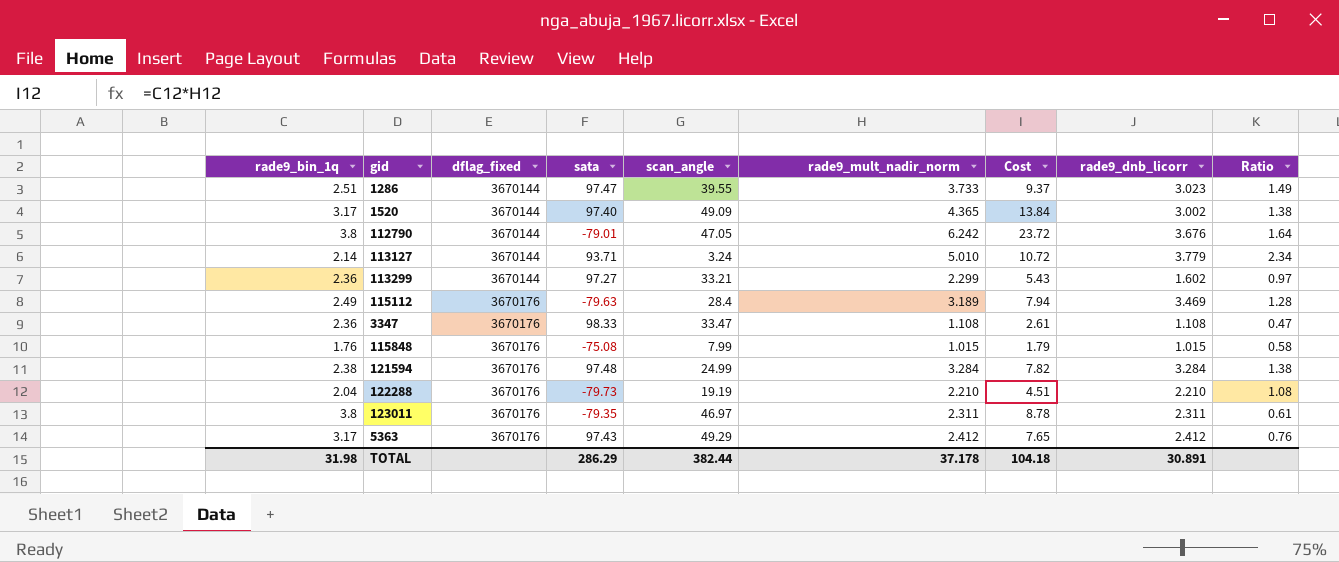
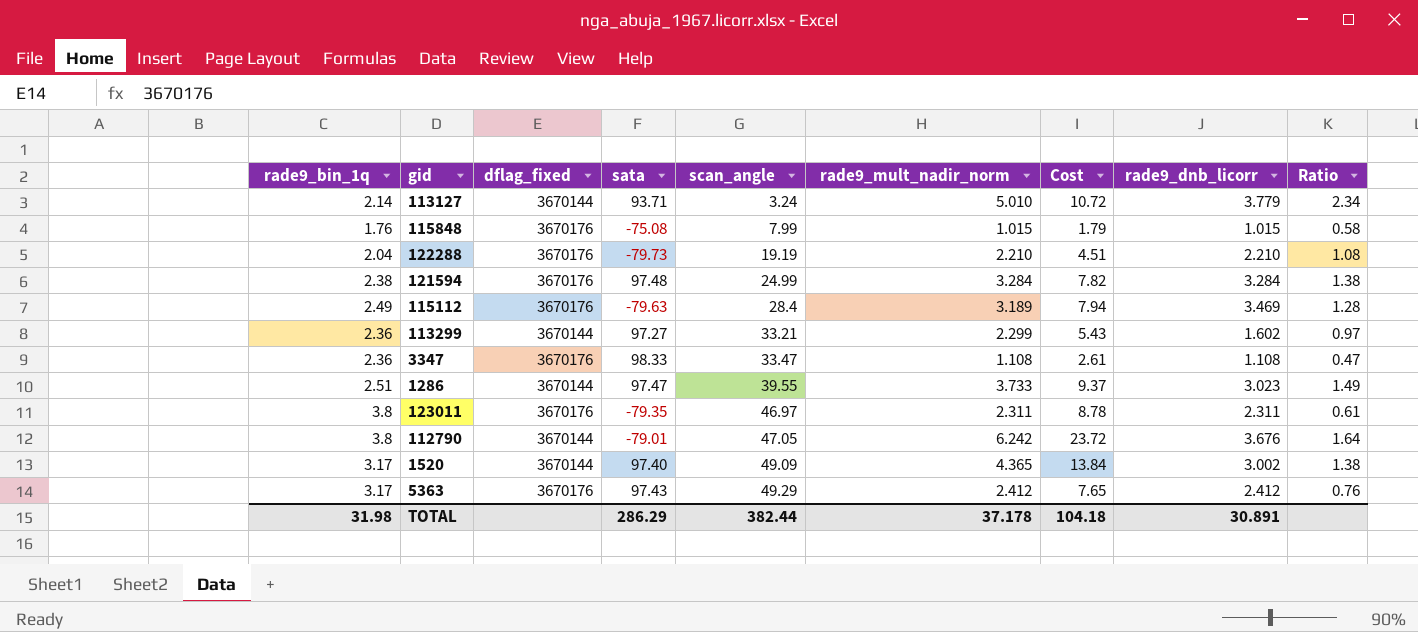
row order: dflag_fixed ascending -> scan_angle ascending

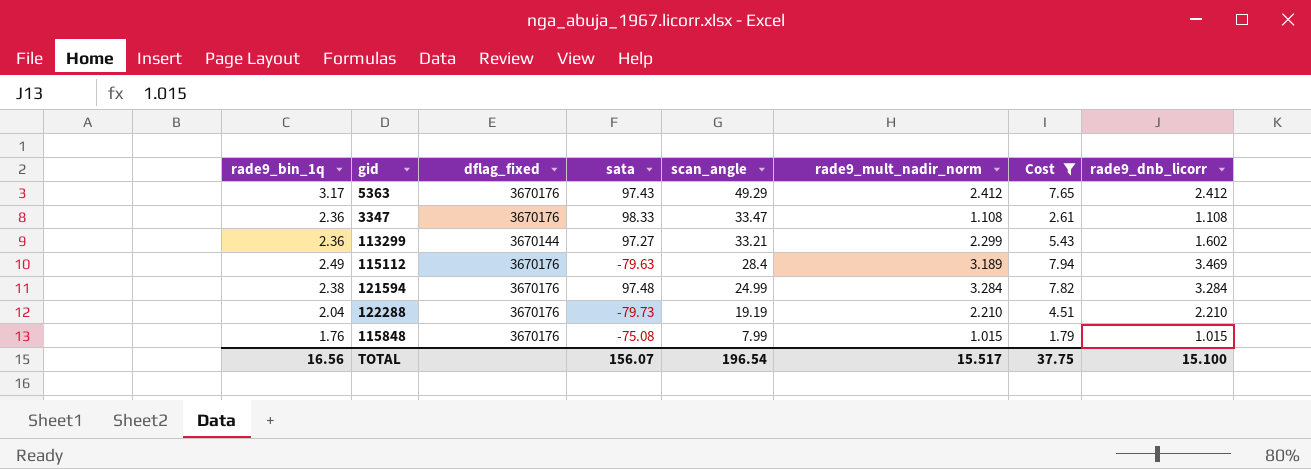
filter: none -> Cost <= 7.94
row order: scan_angle ascending -> scan_angle descending
column Ratio | formula: [rade9_mult_nadir_norm] / [rade9_bin_1q] -> none
TOTAL | rade9_bin_1q: 31.98 -> 16.56
TOTAL | sata: 286.29 -> 156.07
TOTAL | scan_angle: 382.44 -> 196.54
TOTAL | rade9_mult_nadir_norm: 37.178 -> 15.517
TOTAL | Cost: 104.18 -> 37.75
TOTAL | rade9_dnb_licorr: 30.891 -> 15.100

